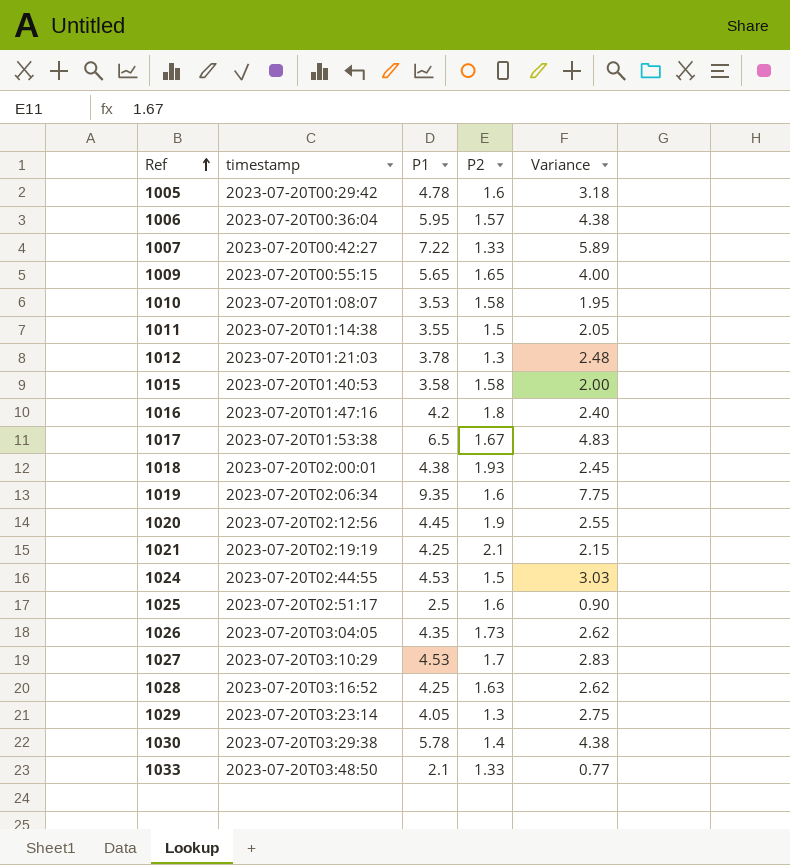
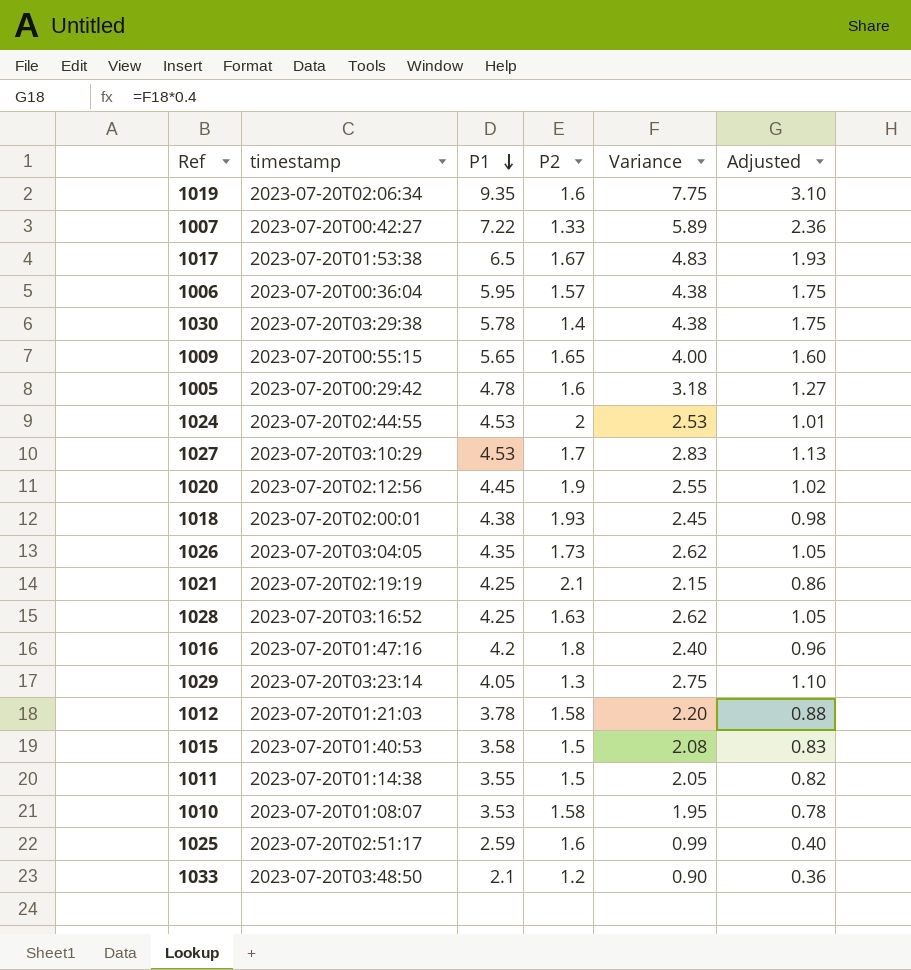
row order: Ref ascending -> P1 descending
column Adjusted | formula: none -> [Variance] * 0.4
1024 | P2: 1.5 -> 2
1024 | Variance: 3.03 -> 2.53
1012 | P2: 1.3 -> 1.58
1012 | Variance: 2.48 -> 2.20
1015 | P2: 1.58 -> 1.5
1015 | Variance: 2.00 -> 2.08
1025 | P1: 2.5 -> 2.59
1025 | Variance: 0.90 -> 0.99
1033 | P2: 1.33 -> 1.2
1033 | Variance: 0.77 -> 0.90

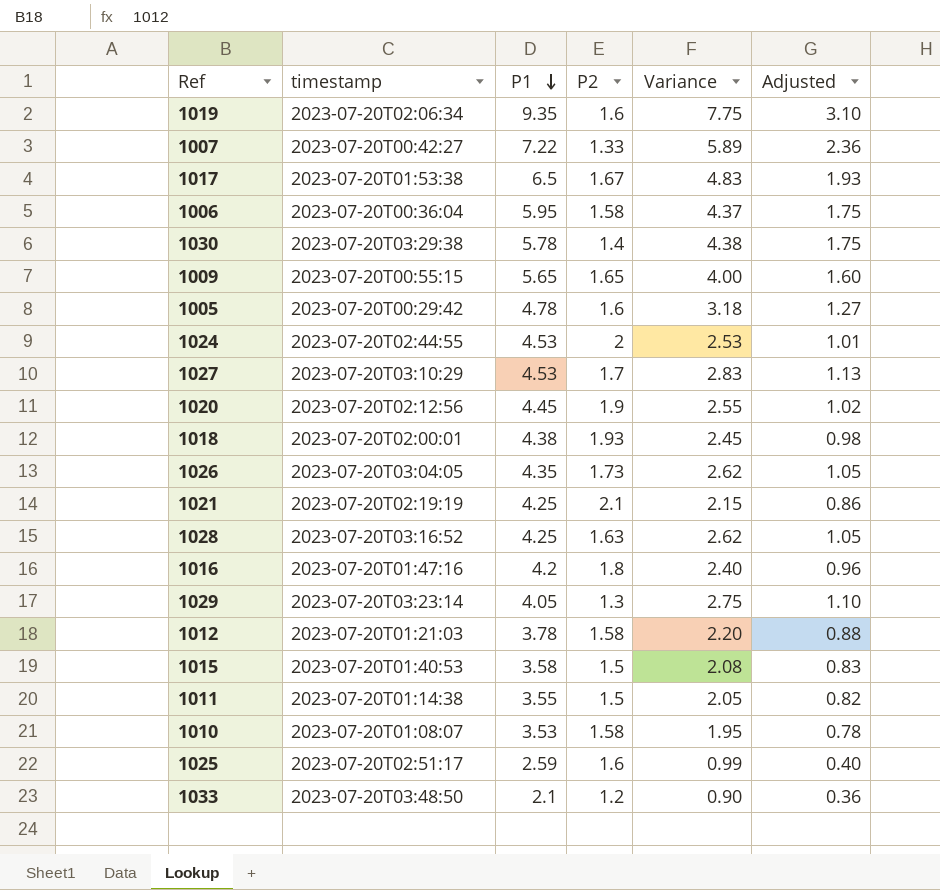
1006 | P2: 1.57 -> 1.58
1006 | Variance: 4.38 -> 4.37

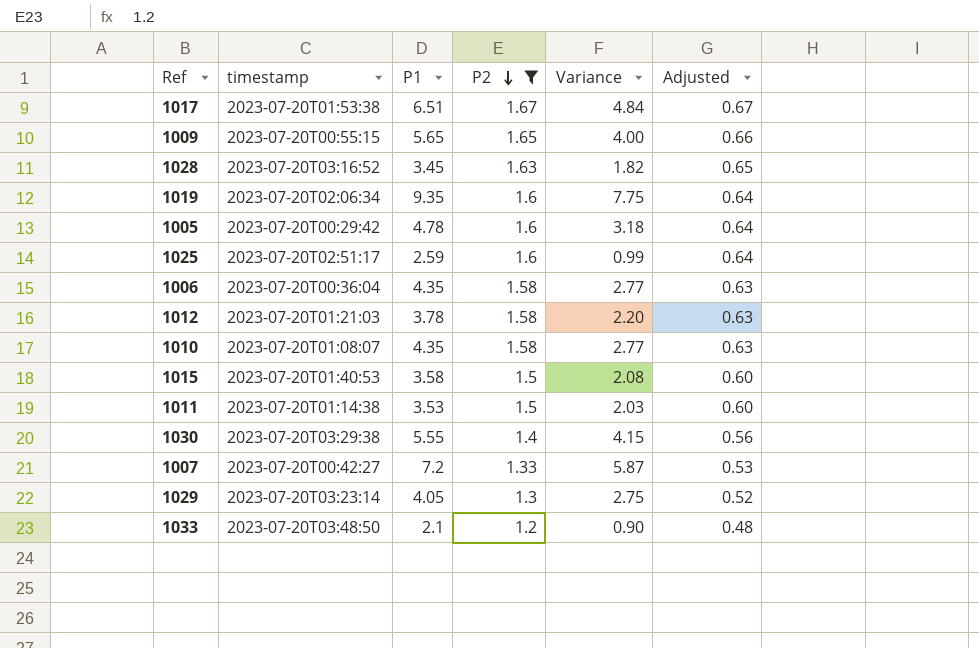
filter: none -> P2 <= 1.67
row order: P1 descending -> P2 descending
column Adjusted | formula: [Variance] * 0.4 -> [P2] * 0.4
1017 | P1: 6.5 -> 6.51
1017 | Variance: 4.83 -> 4.84
1028 | P1: 4.25 -> 3.45
1028 | Variance: 2.62 -> 1.82
1006 | P1: 5.95 -> 4.35
1006 | Variance: 4.37 -> 2.77
1010 | P1: 3.53 -> 4.35
1010 | Variance: 1.95 -> 2.77
1011 | P1: 3.55 -> 3.53
1011 | Variance: 2.05 -> 2.03
1030 | P1: 5.78 -> 5.55
1030 | Variance: 4.38 -> 4.15
1007 | P1: 7.22 -> 7.2
1007 | Variance: 5.89 -> 5.87

